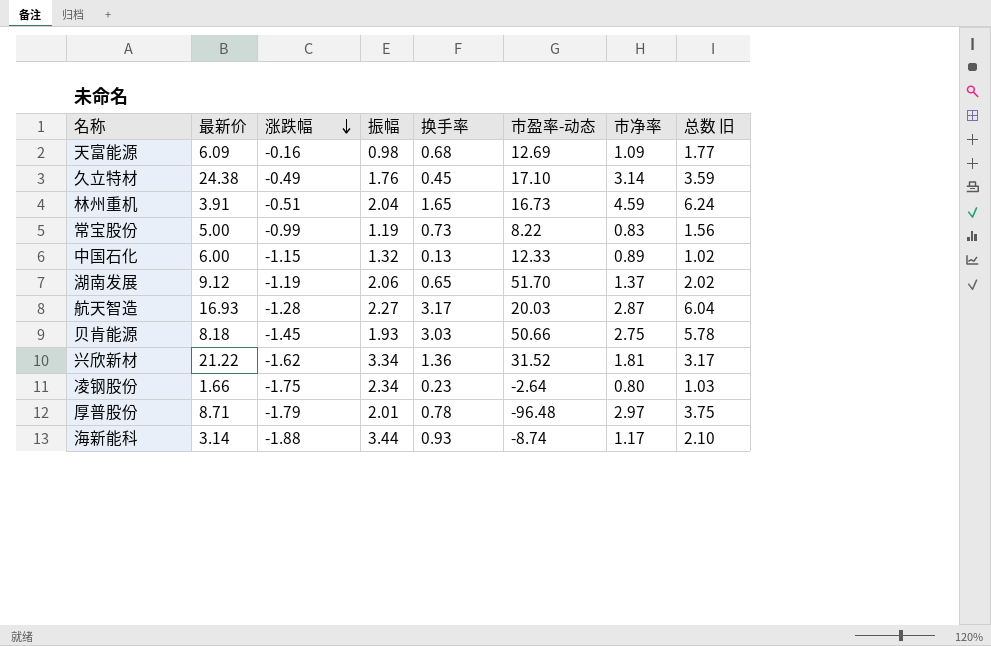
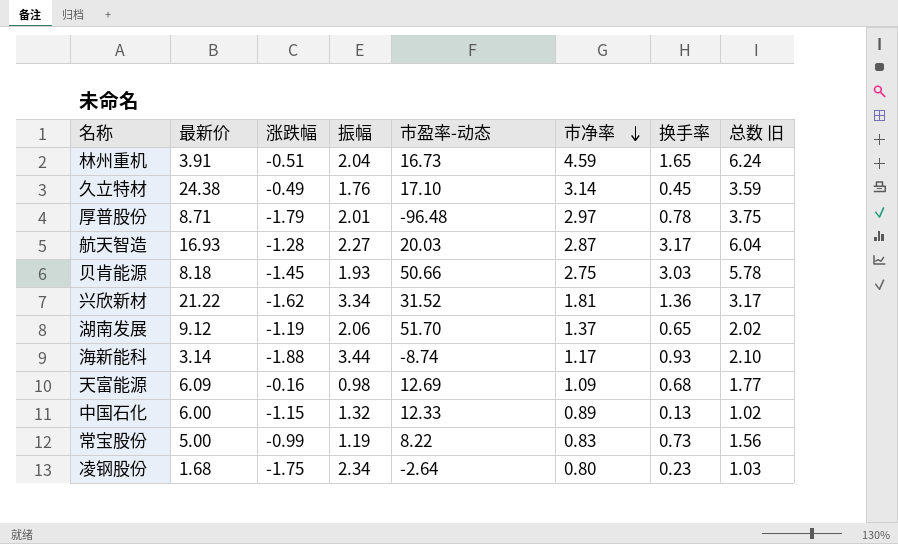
row order: 涨跌幅 descending -> 市净率 descending
column 换手率 | position: 5 -> 7
凌钢股份 | 最新价: 1.66 -> 1.68

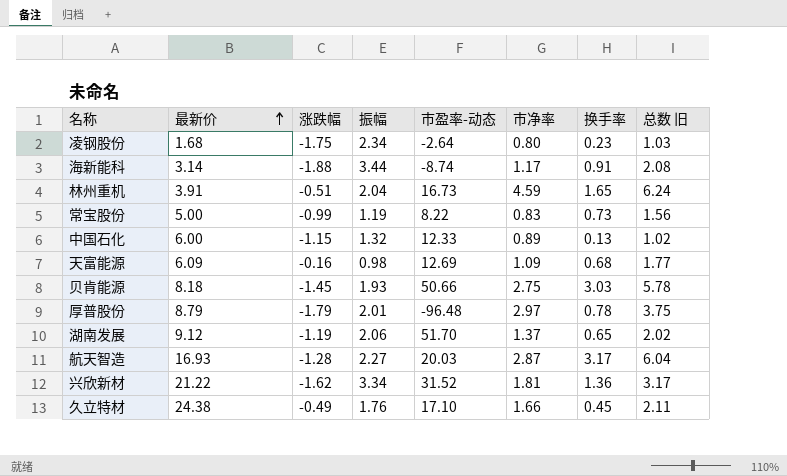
row order: 市净率 descending -> 最新价 ascending
海新能科 | 换手率: 0.93 -> 0.91
海新能科 | 总数 旧: 2.10 -> 2.08
厚普股份 | 最新价: 8.71 -> 8.79
久立特材 | 市净率: 3.14 -> 1.66
久立特材 | 总数 旧: 3.59 -> 2.11

